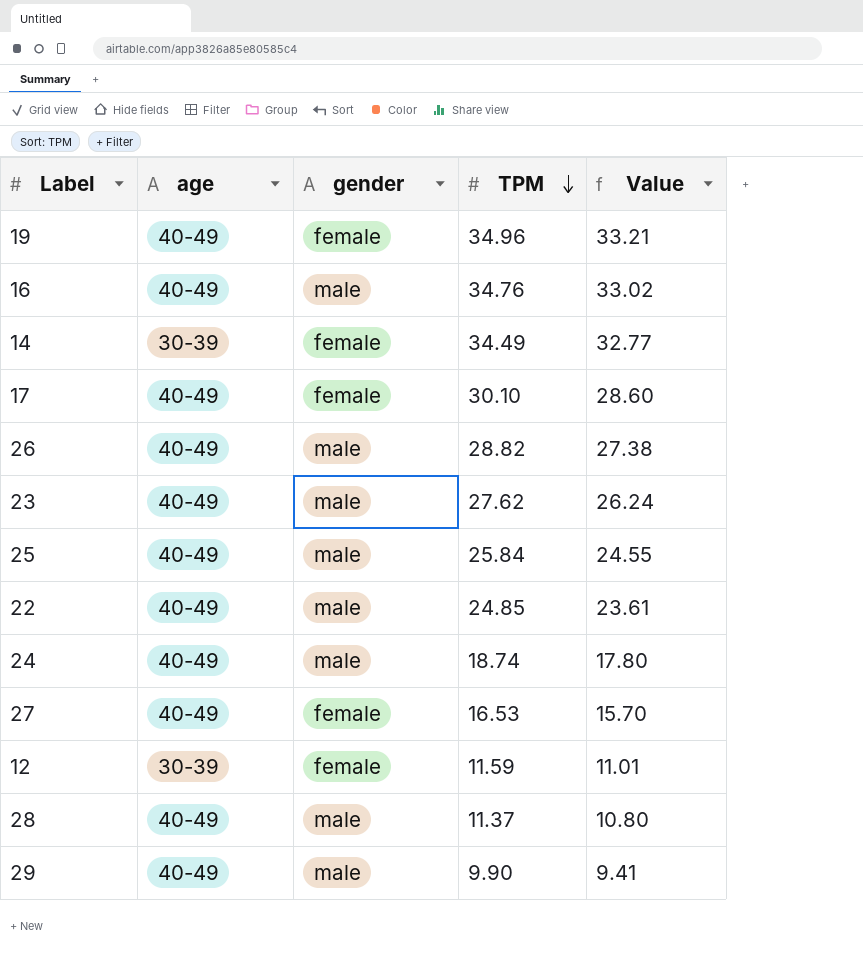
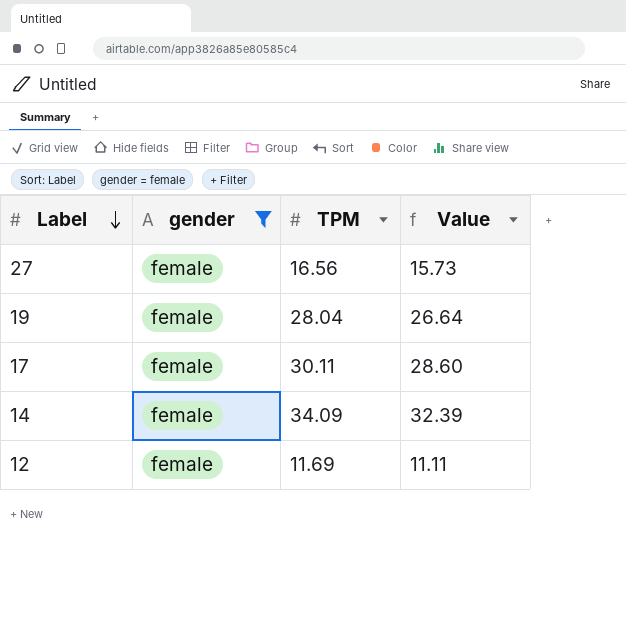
filter: none -> gender = female
row order: TPM descending -> Label descending
column age | position: 2 -> none
27 | TPM: 16.53 -> 16.56
27 | Value: 15.70 -> 15.73
19 | TPM: 34.96 -> 28.04
19 | Value: 33.21 -> 26.64
17 | TPM: 30.10 -> 30.11
14 | TPM: 34.49 -> 34.09
14 | Value: 32.77 -> 32.39
12 | TPM: 11.59 -> 11.69
12 | Value: 11.01 -> 11.11

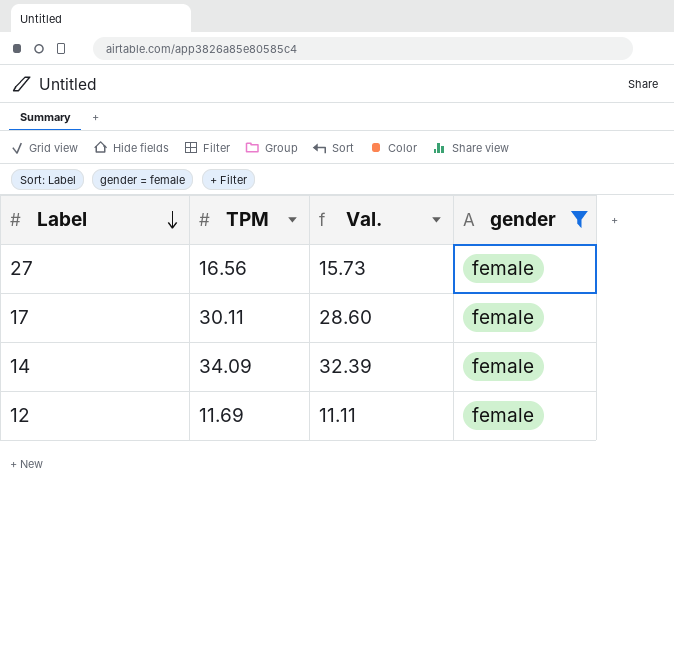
column name: Value -> Val.
column gender | position: 2 -> 4
row 19: female | 28.04 | 26.64 -> none

